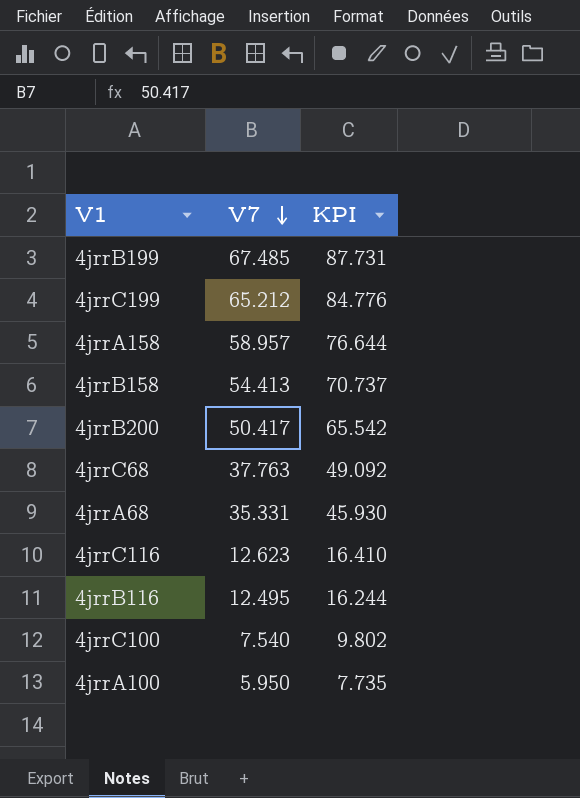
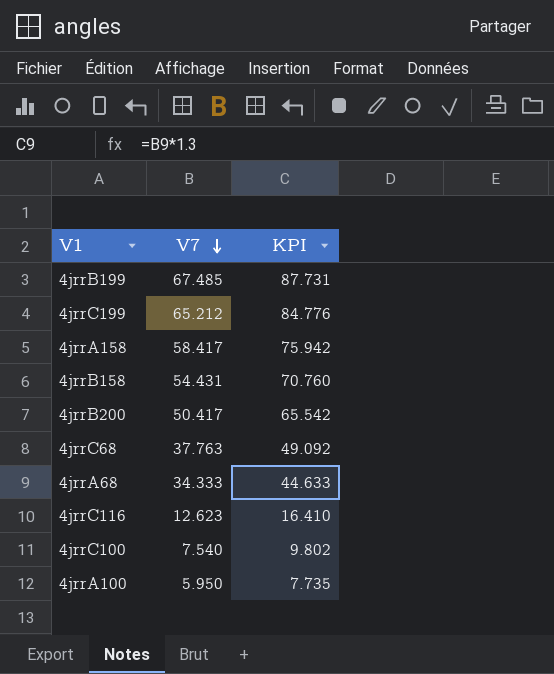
row 4jrrB116: 12.495 | 16.244 -> none
4jrrA158 | V7: 58.957 -> 58.417
4jrrA158 | KPI: 76.644 -> 75.942
4jrrB158 | V7: 54.413 -> 54.431
4jrrB158 | KPI: 70.737 -> 70.760
4jrrA68 | V7: 35.331 -> 34.333
4jrrA68 | KPI: 45.930 -> 44.633

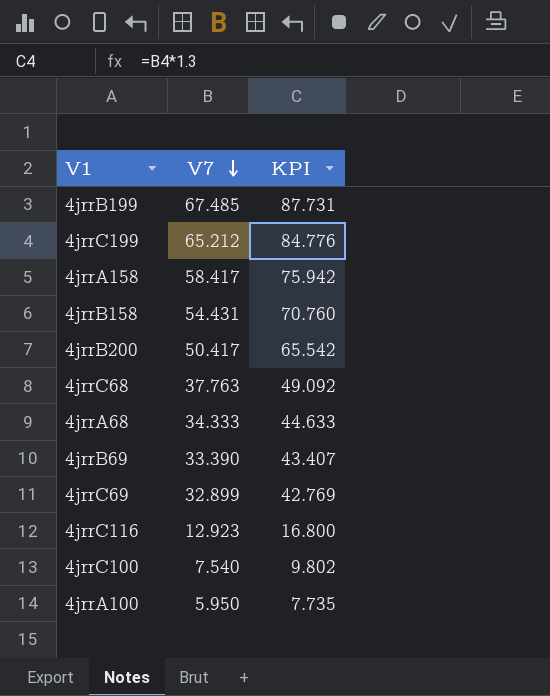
row 4jrrB69: none -> 33.390 | 43.407
row 4jrrC69: none -> 32.899 | 42.769
4jrrC116 | V7: 12.623 -> 12.923
4jrrC116 | KPI: 16.410 -> 16.800

